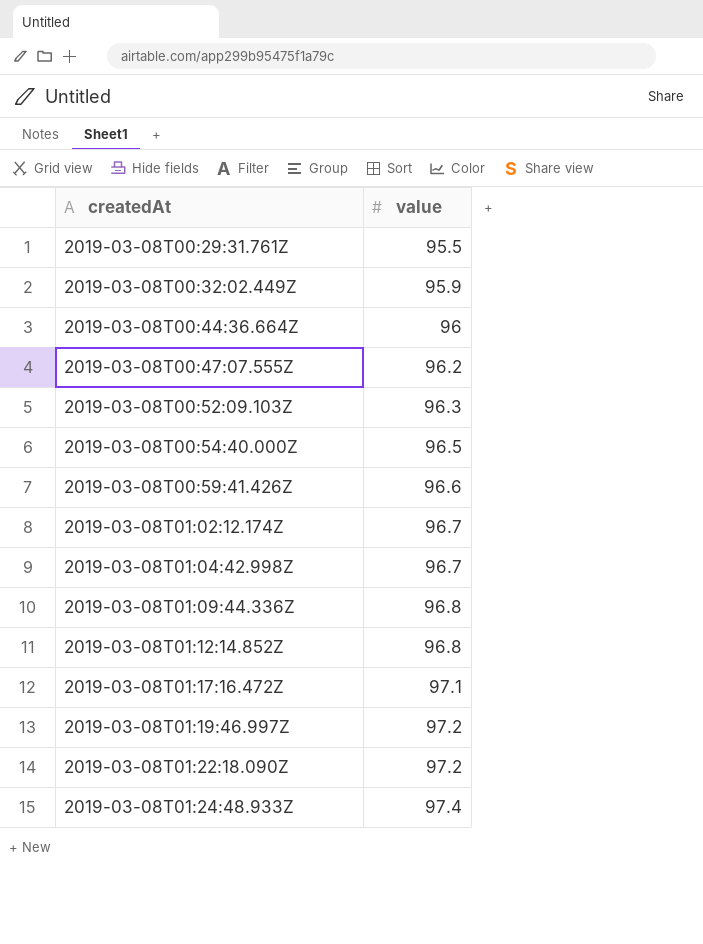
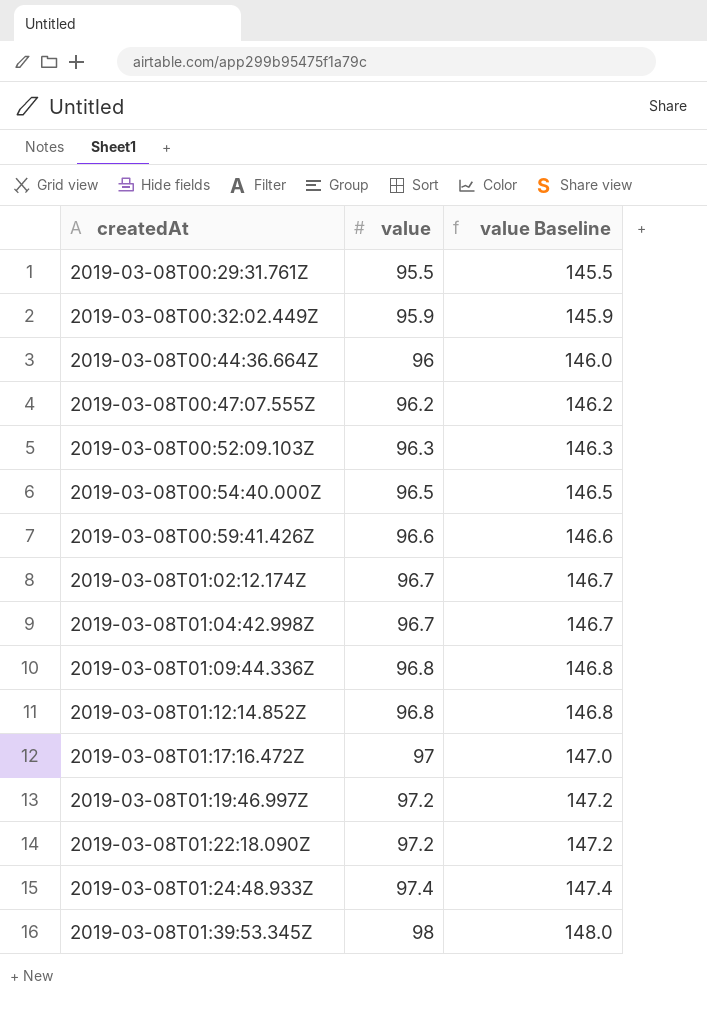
column value Baseline | formula: none -> [value] + 50
2019-03-08T01:17:16.472Z | value: 97.1 -> 97
row 2019-03-08T01:39:53.345Z: none -> 98 | 148.0

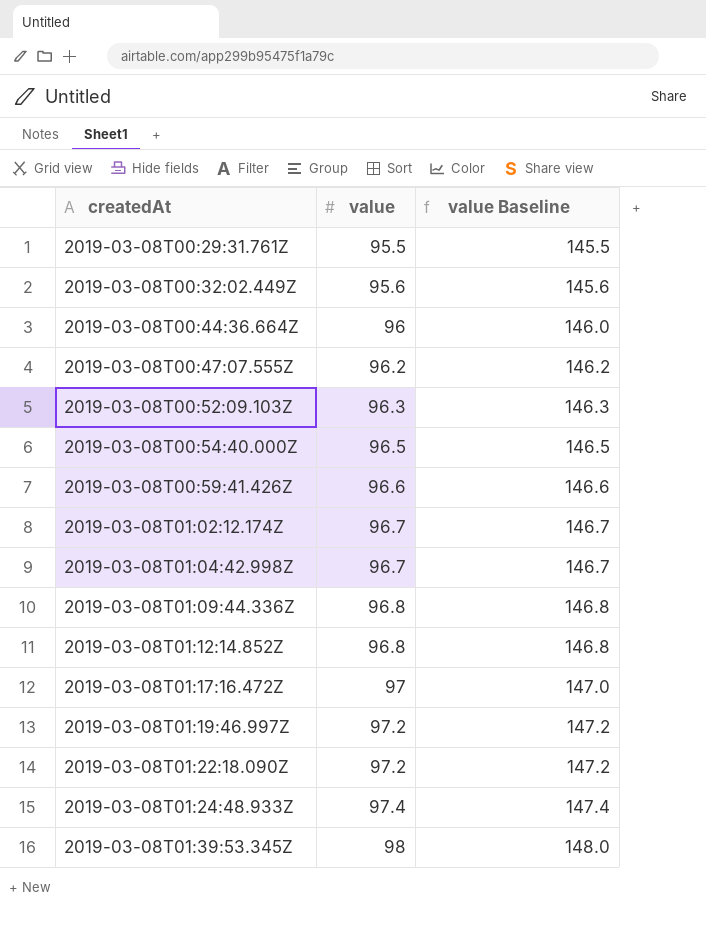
2019-03-08T00:32:02.449Z | value: 95.9 -> 95.6
2019-03-08T00:32:02.449Z | value Baseline: 145.9 -> 145.6

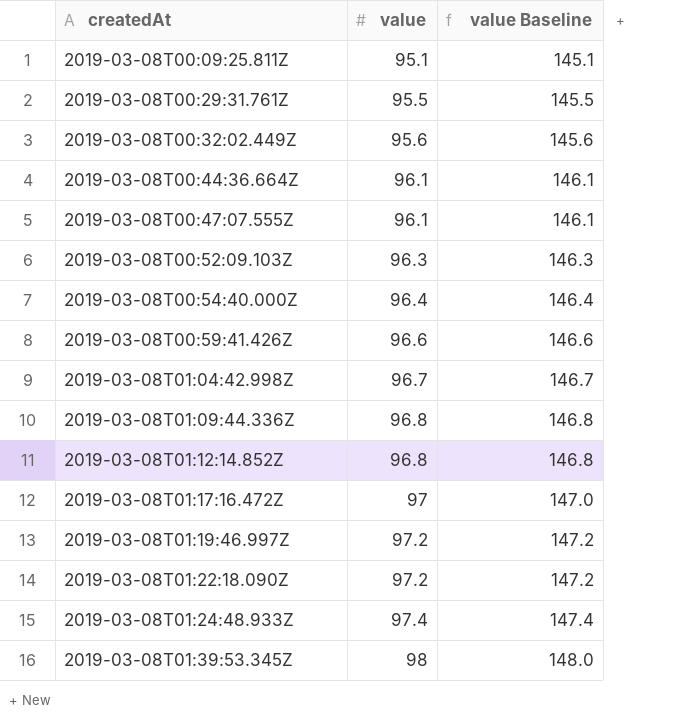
row 2019-03-08T01:02:12.174Z: 96.7 | 146.7 -> none
row 2019-03-08T00:09:25.811Z: none -> 95.1 | 145.1
2019-03-08T00:44:36.664Z | value: 96 -> 96.1
2019-03-08T00:44:36.664Z | value Baseline: 146.0 -> 146.1
2019-03-08T00:47:07.555Z | value: 96.2 -> 96.1
2019-03-08T00:47:07.555Z | value Baseline: 146.2 -> 146.1
2019-03-08T00:54:40.000Z | value: 96.5 -> 96.4
2019-03-08T00:54:40.000Z | value Baseline: 146.5 -> 146.4

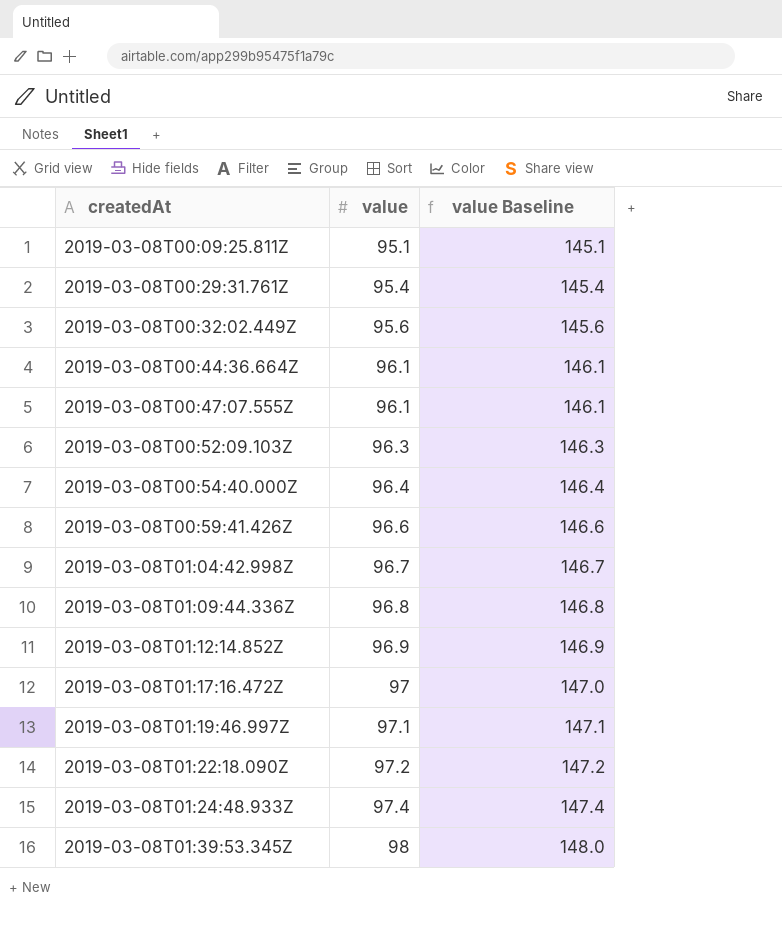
2019-03-08T00:29:31.761Z | value: 95.5 -> 95.4
2019-03-08T00:29:31.761Z | value Baseline: 145.5 -> 145.4
2019-03-08T01:12:14.852Z | value: 96.8 -> 96.9
2019-03-08T01:12:14.852Z | value Baseline: 146.8 -> 146.9
2019-03-08T01:19:46.997Z | value: 97.2 -> 97.1
2019-03-08T01:19:46.997Z | value Baseline: 147.2 -> 147.1

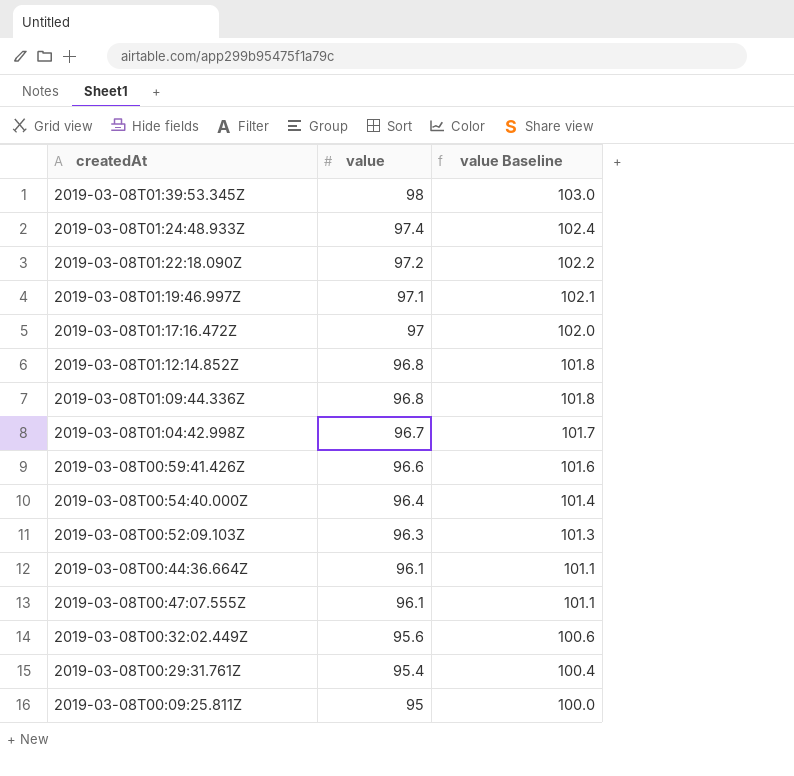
row order: createdAt ascending -> value descending
column value Baseline | formula: [value] + 50 -> [value] + 5
2019-03-08T01:12:14.852Z | value: 96.9 -> 96.8
2019-03-08T00:09:25.811Z | value: 95.1 -> 95

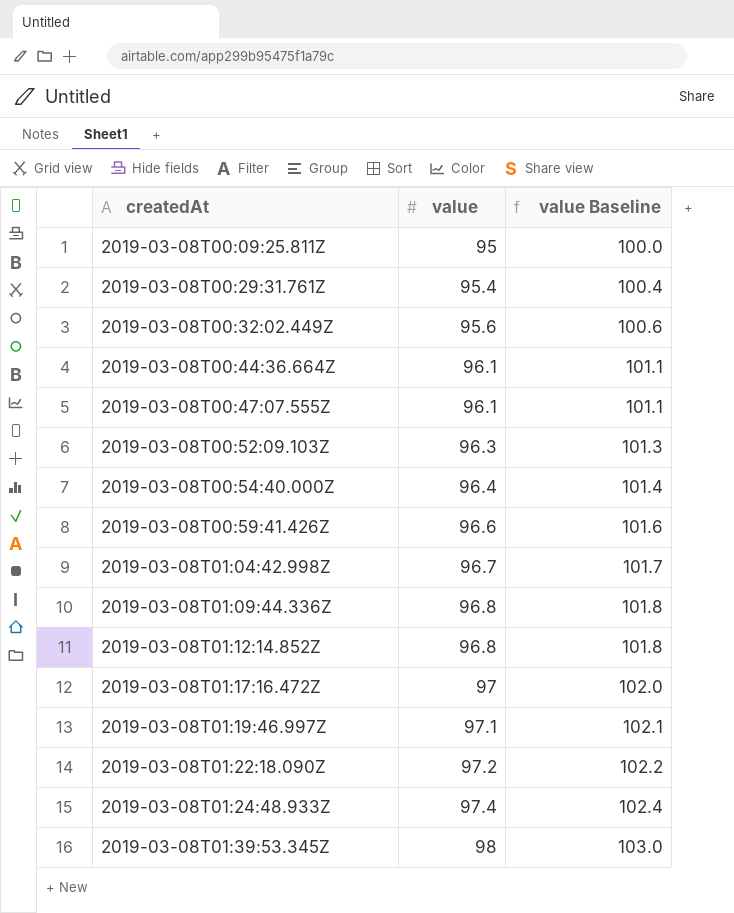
row order: value descending -> createdAt ascending

